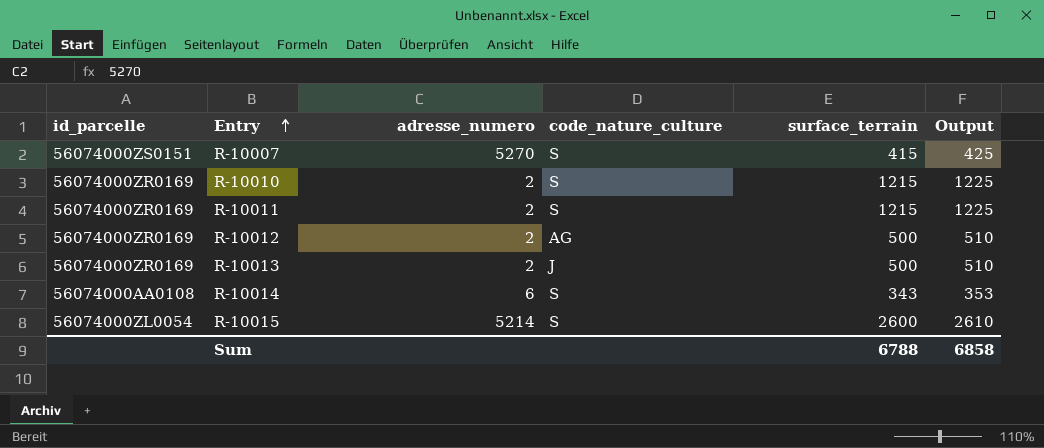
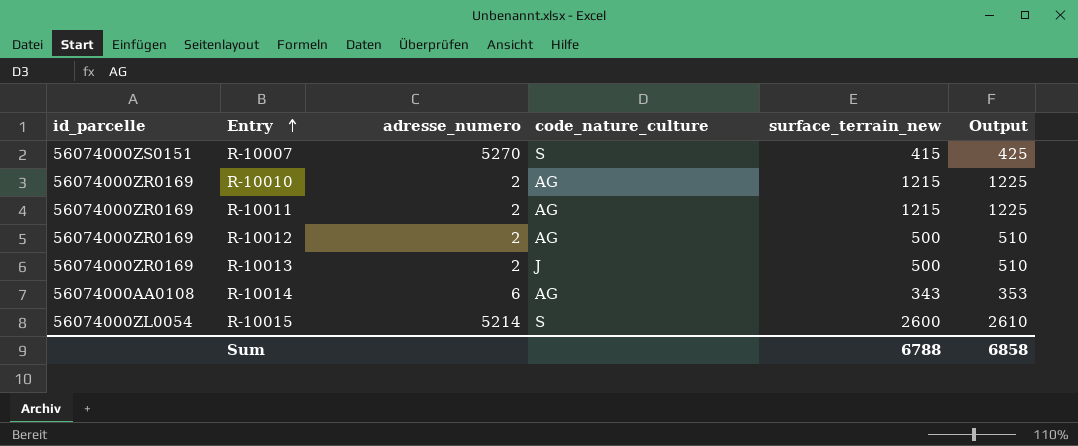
column name: surface_terrain -> surface_terrain_new
R-10010 | code_nature_culture: S -> AG
R-10011 | code_nature_culture: S -> AG
R-10014 | code_nature_culture: S -> AG

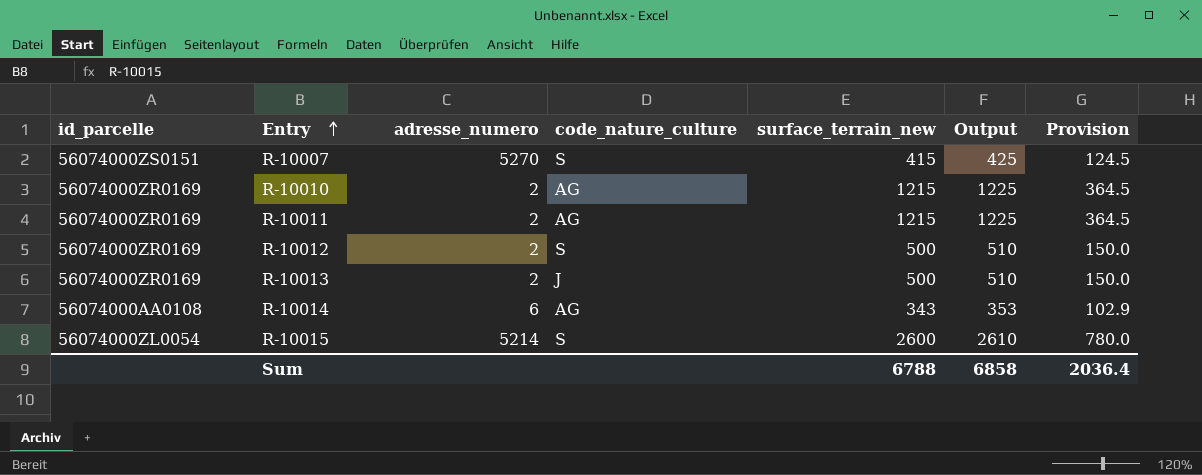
column Provision | formula: none -> [surface_terrain_new] * 0.3
R-10012 | code_nature_culture: AG -> S

